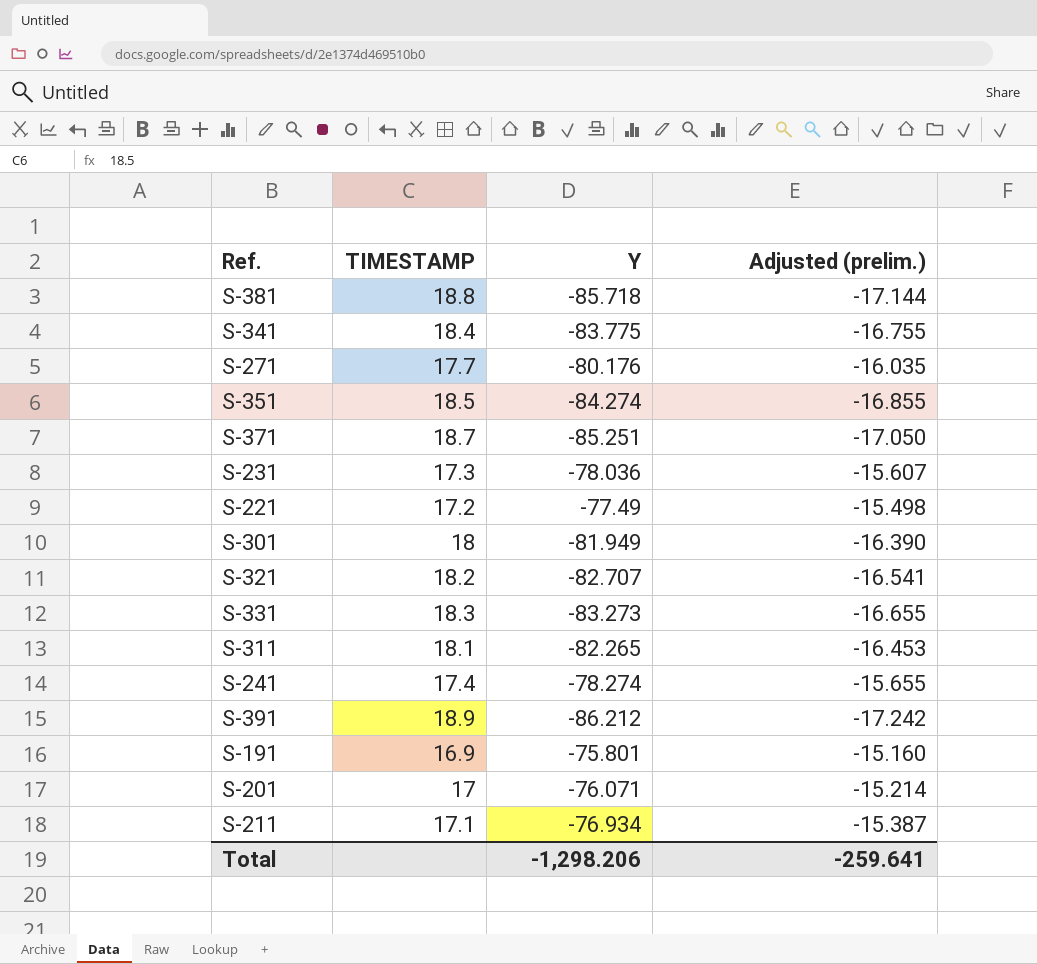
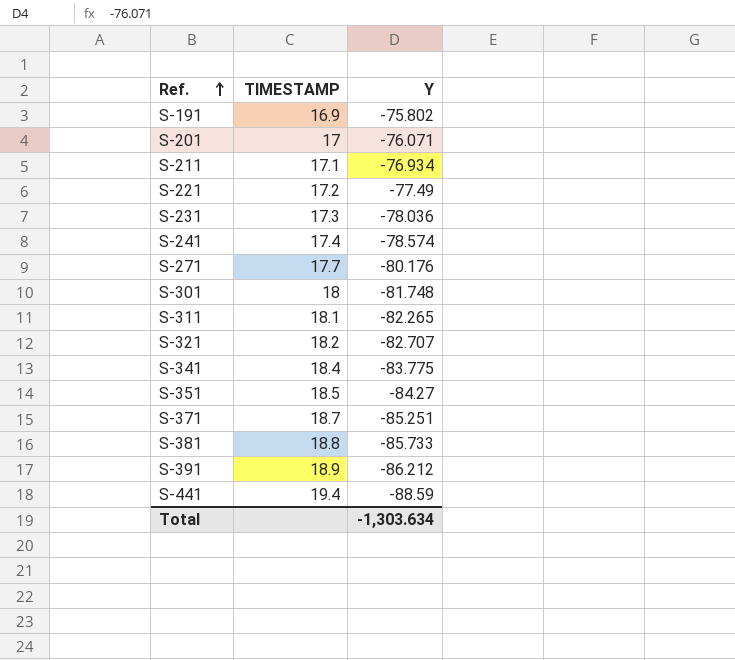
row order: none -> Ref. ascending
column Adjusted (prelim.) | formula: [Y] * 0.2 -> none
row S-331: 18.3 | -83.273 | -16.655 -> none
S-191 | Y: -75.801 -> -75.802
S-241 | Y: -78.274 -> -78.574
S-301 | Y: -81.949 -> -81.748
S-351 | Y: -84.274 -> -84.27
S-381 | Y: -85.718 -> -85.733
row S-441: none -> 19.4 | -88.59
Total | Y: -1,298.206 -> -1,303.634

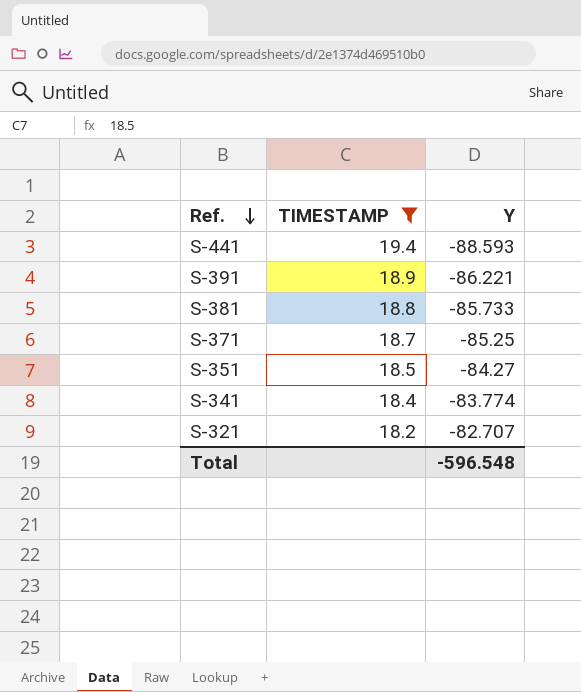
filter: none -> TIMESTAMP >= 18.2
row order: Ref. ascending -> Ref. descending
S-441 | Y: -88.59 -> -88.593
S-391 | Y: -86.212 -> -86.221
S-371 | Y: -85.251 -> -85.25
S-341 | Y: -83.775 -> -83.774
Total | Y: -1,303.634 -> -596.548

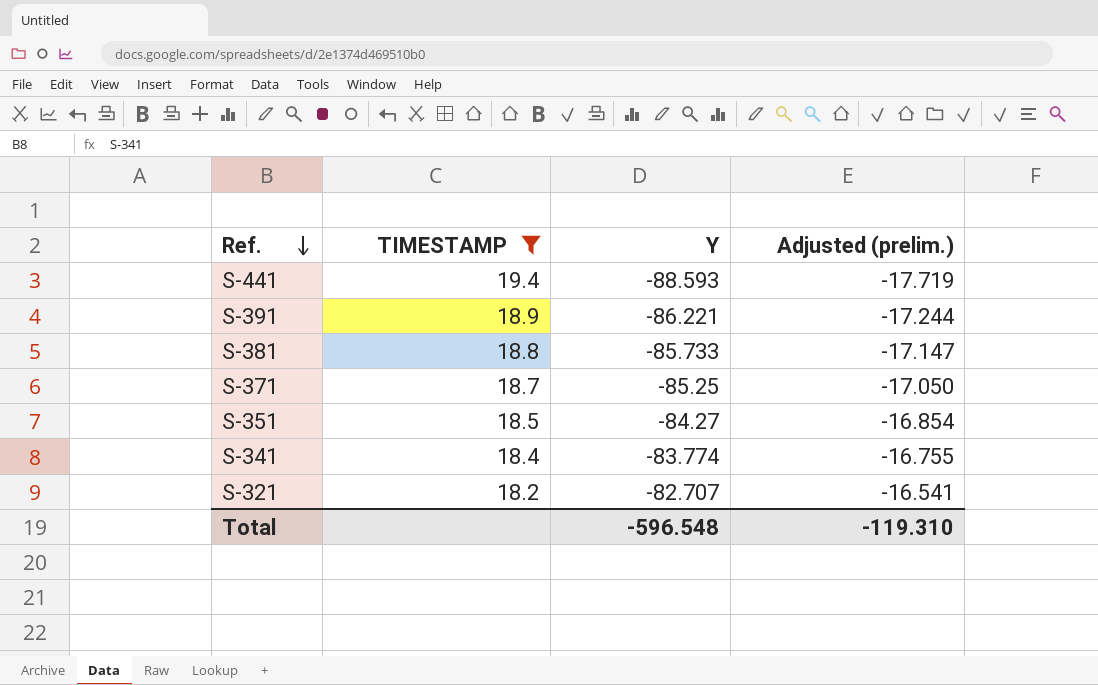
column Adjusted (prelim.) | formula: none -> [Y] * 0.2

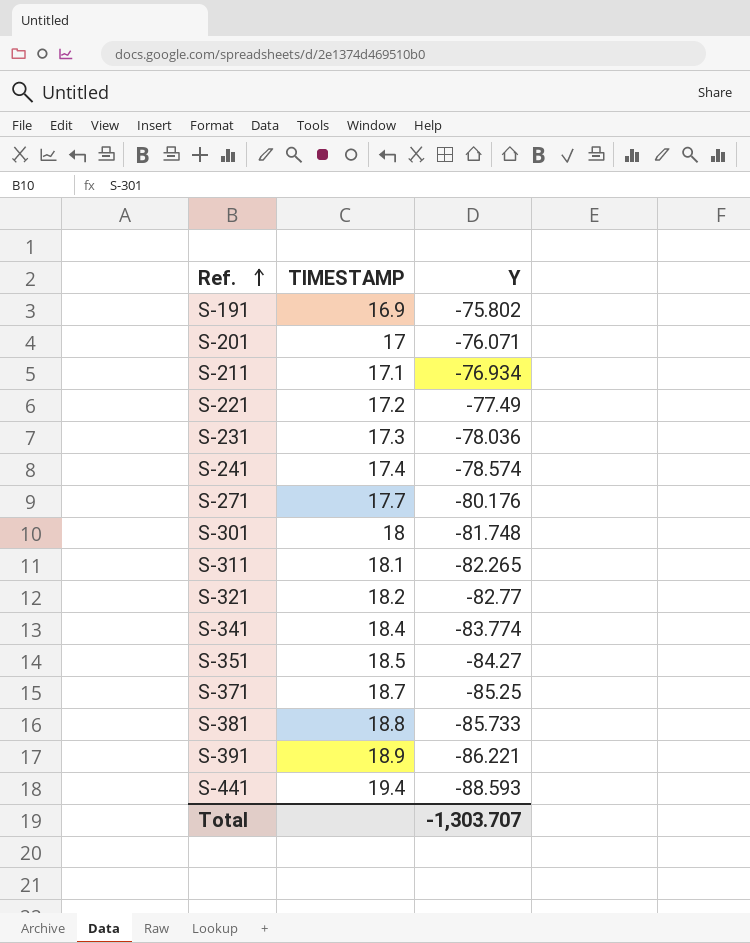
filter: TIMESTAMP >= 18.2 -> none
row order: Ref. descending -> Ref. ascending
column Adjusted (prelim.) | formula: [Y] * 0.2 -> none
S-321 | Y: -82.707 -> -82.77
Total | Y: -596.548 -> -1,303.707

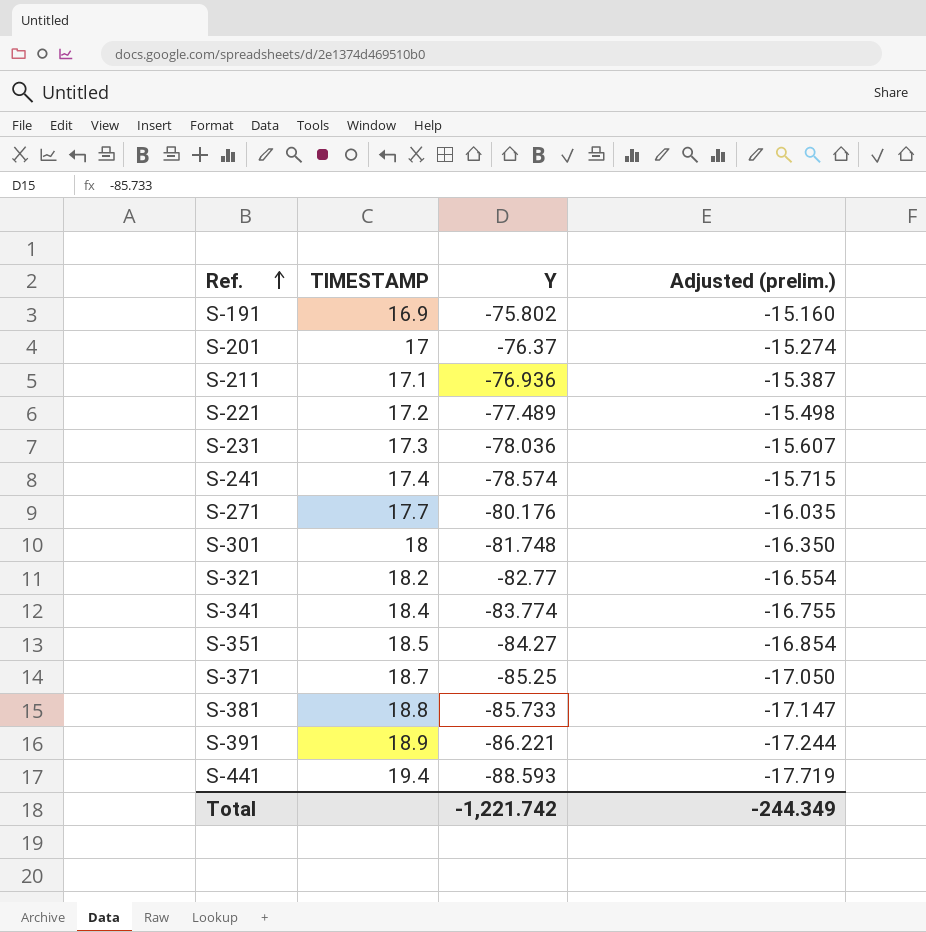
column Adjusted (prelim.) | formula: none -> [Y] * 0.2
row S-311: 18.1 | -82.265 -> none
S-201 | Y: -76.071 -> -76.37
S-211 | Y: -76.934 -> -76.936
S-221 | Y: -77.49 -> -77.489
Total | Y: -1,303.707 -> -1,221.742

